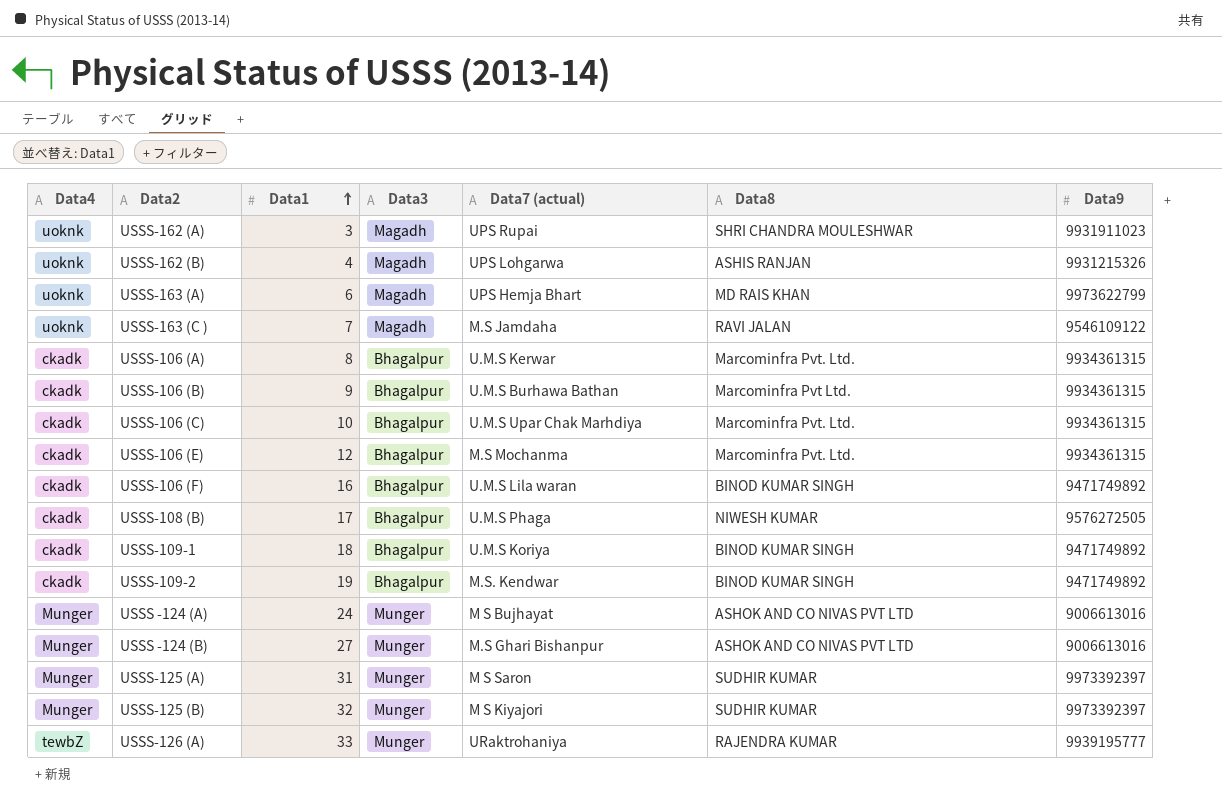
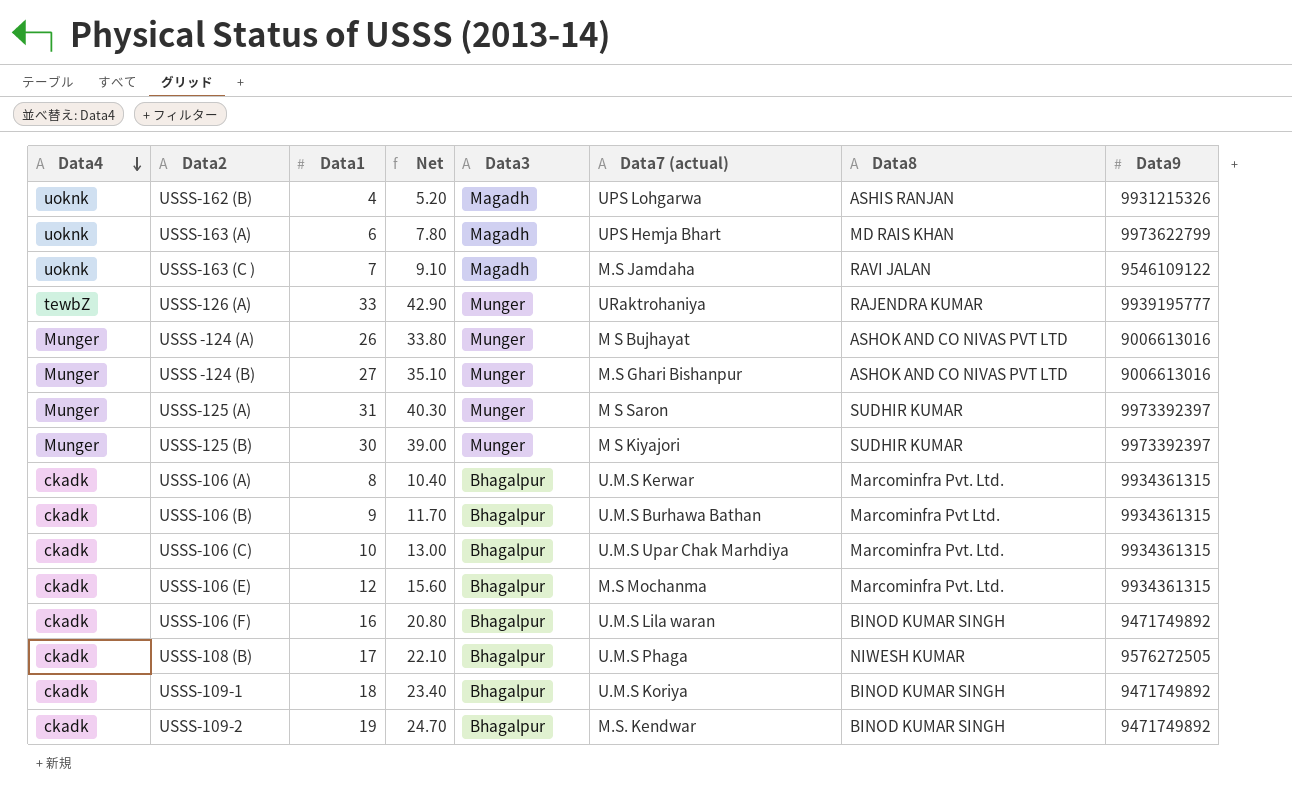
row order: Data1 ascending -> Data4 descending
column Net | formula: none -> [Data1] * 1.3
row USSS-162 (A): uoknk | 3 | Magadh | UPS Rupai | SHRI CHANDRA MOULESHWAR | 9931911023 -> none
USSS -124 (A) | Data1: 24 -> 26
USSS-125 (B) | Data1: 32 -> 30

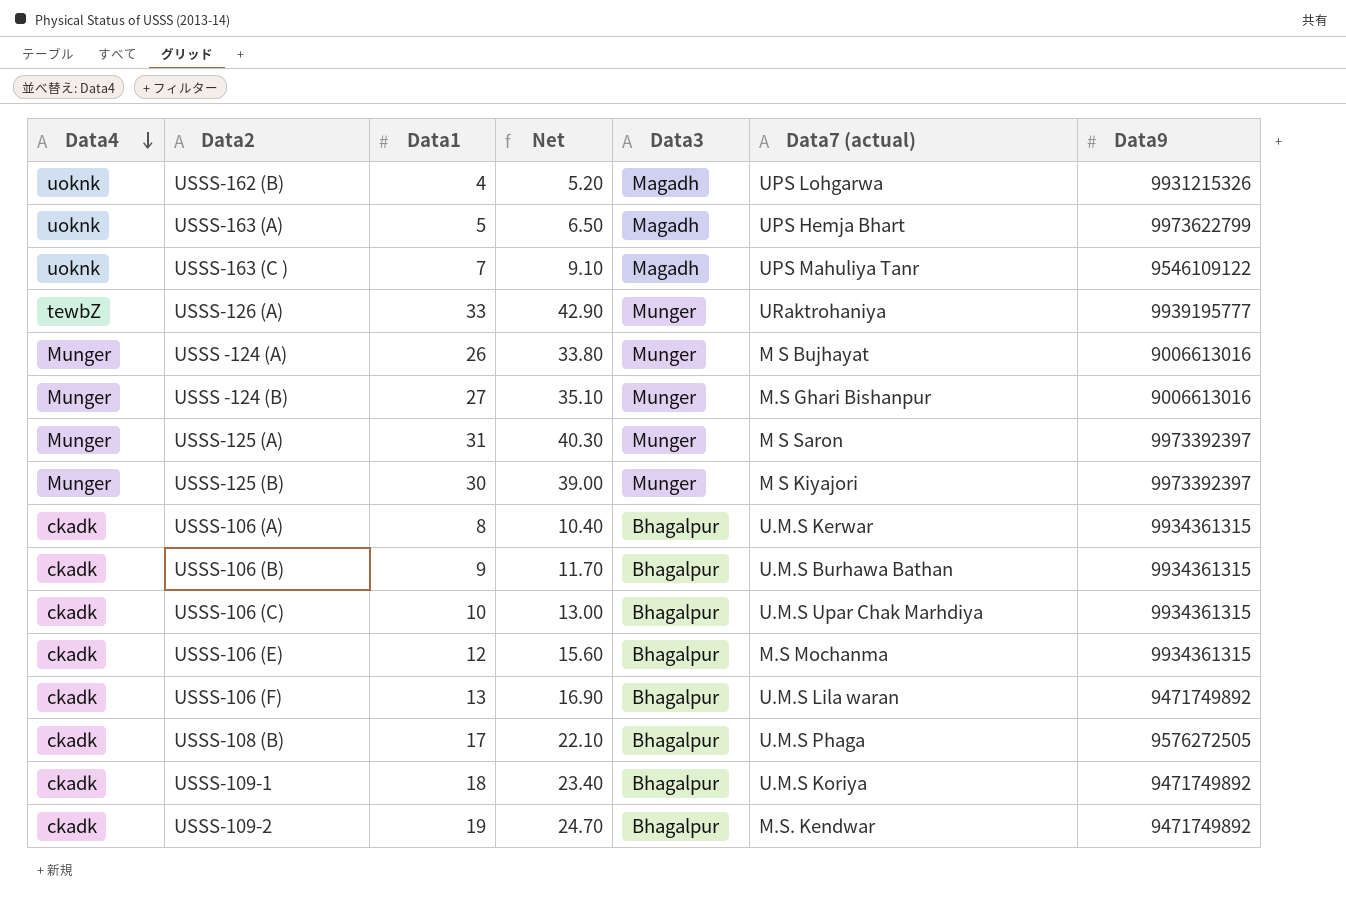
column Data8 | position: 7 -> none
USSS-163 (A) | Data1: 6 -> 5
USSS-163 (A) | Net: 7.80 -> 6.50
USSS-163 (C ) | Data7 (actual): M.S Jamdaha -> UPS Mahuliya Tanr
USSS-106 (F) | Data1: 16 -> 13
USSS-106 (F) | Net: 20.80 -> 16.90

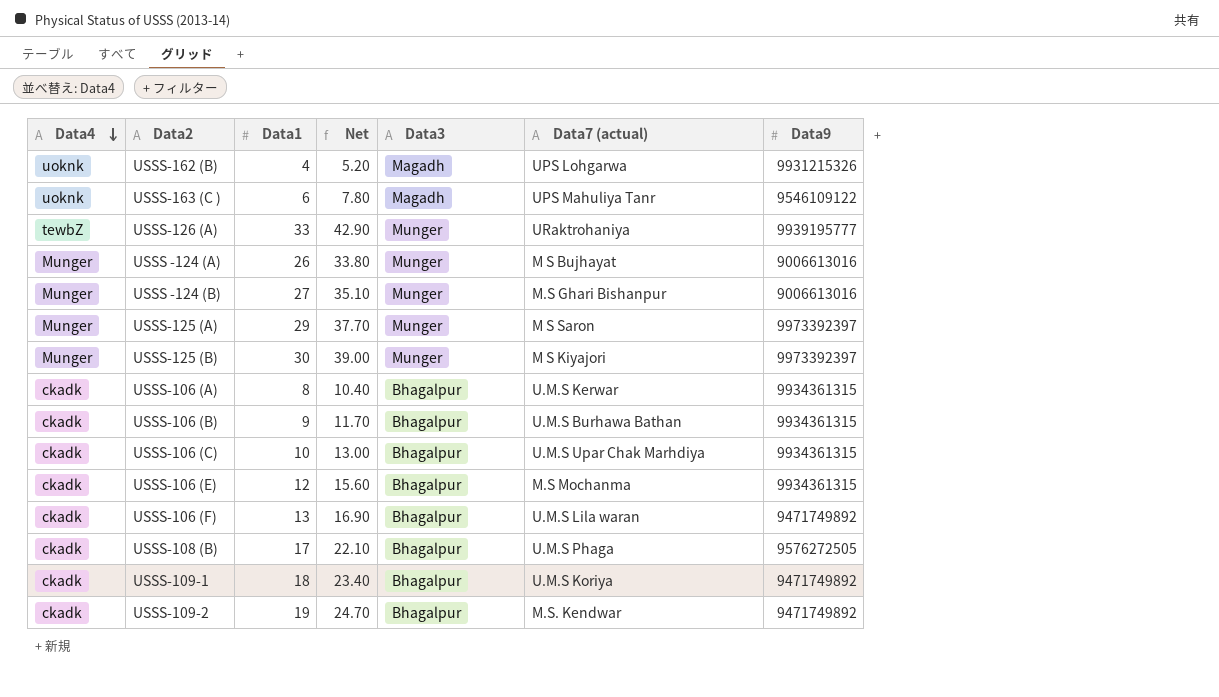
row USSS-163 (A): uoknk | 5 | 6.50 | Magadh | UPS Hemja Bhart | 9973622799 -> none
USSS-163 (C ) | Data1: 7 -> 6
USSS-163 (C ) | Net: 9.10 -> 7.80
USSS-125 (A) | Data1: 31 -> 29
USSS-125 (A) | Net: 40.30 -> 37.70

